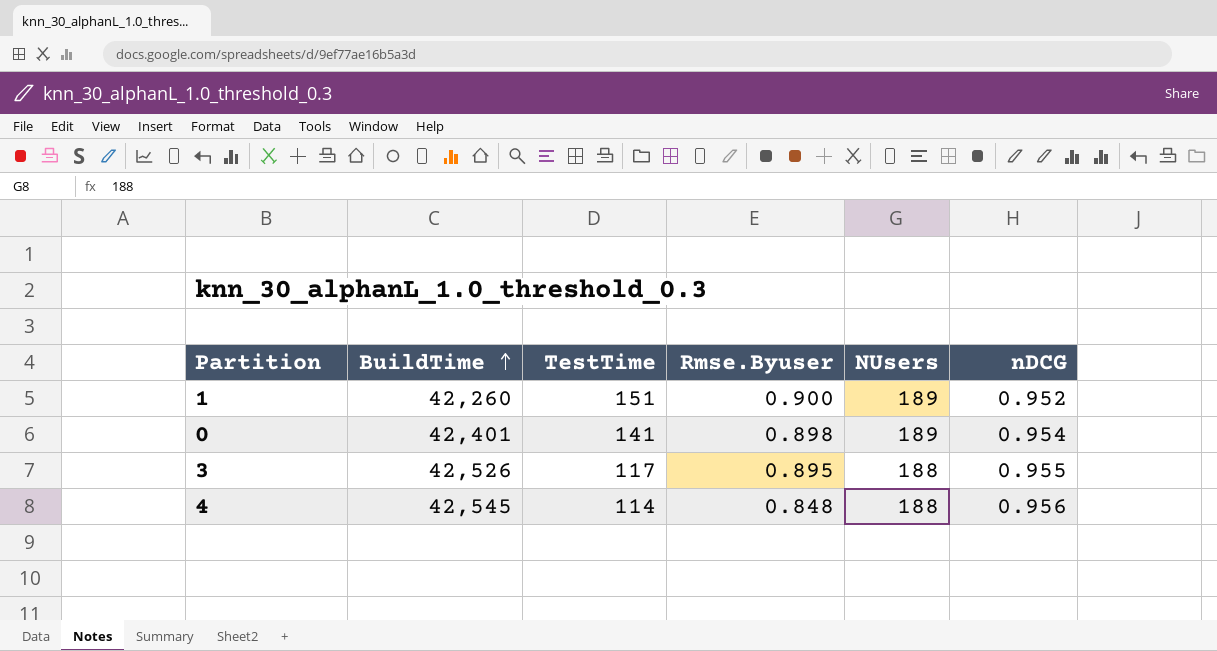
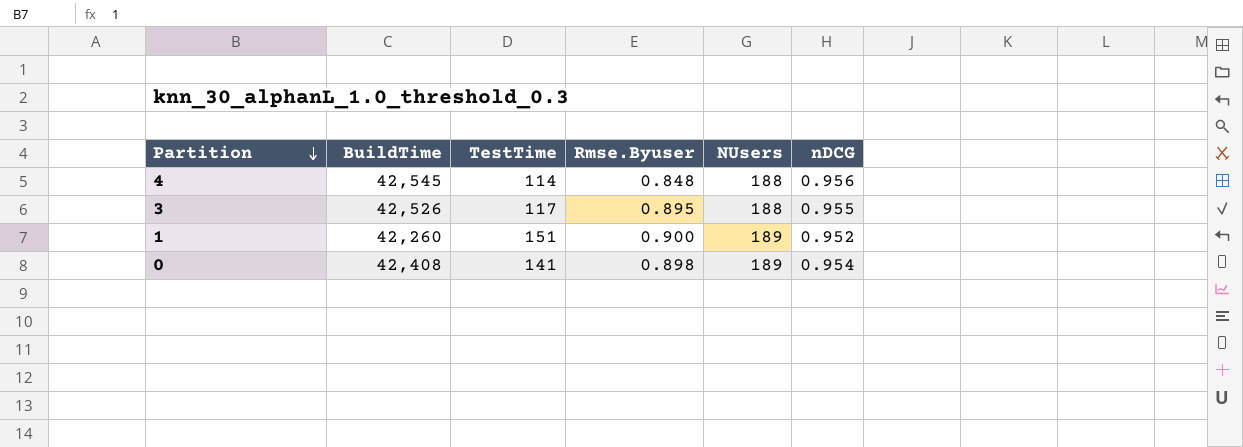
row order: BuildTime ascending -> Partition descending
0 | BuildTime: 42,401 -> 42,408

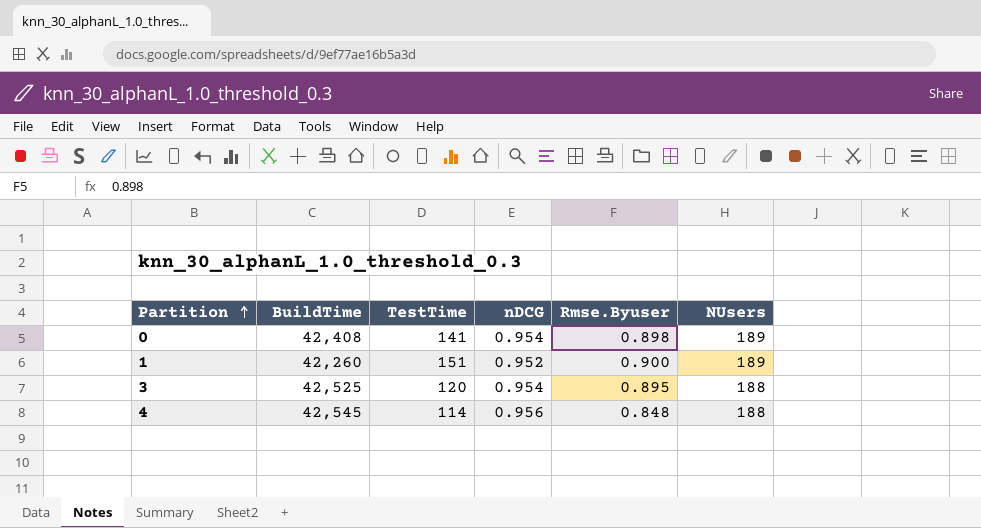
row order: Partition descending -> Partition ascending
column nDCG | position: 6 -> 4
3 | BuildTime: 42,526 -> 42,525
3 | TestTime: 117 -> 120
3 | nDCG: 0.955 -> 0.954

